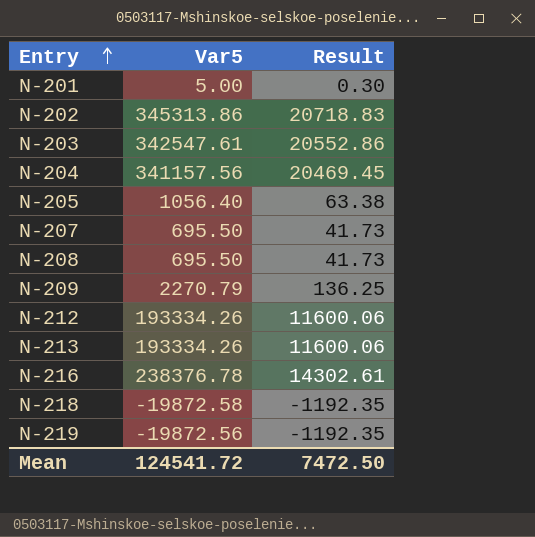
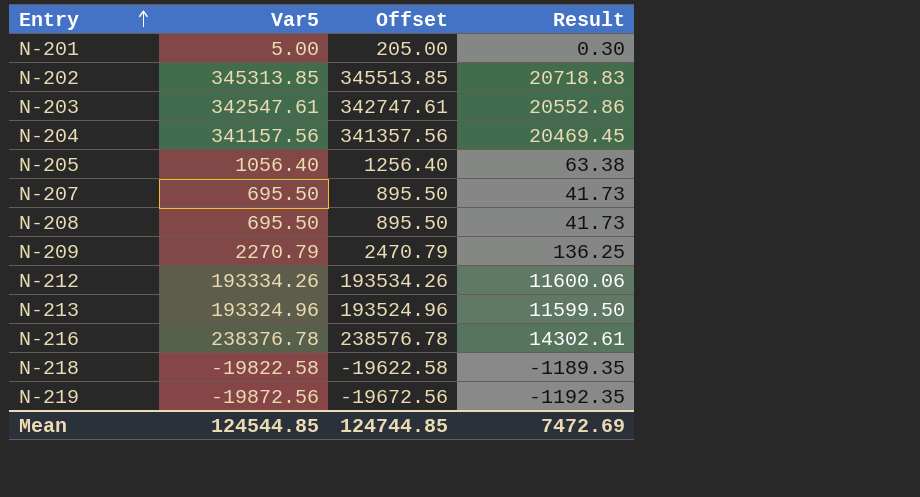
column Offset | formula: none -> [Var5] + 200
N-202 | Var5: 345313.86 -> 345313.85
N-213 | Var5: 193334.26 -> 193324.96
N-213 | Result: 11600.06 -> 11599.50
N-218 | Var5: -19872.58 -> -19822.58
N-218 | Result: -1192.35 -> -1189.35
Mean | Var5: 124541.72 -> 124544.85
Mean | Result: 7472.50 -> 7472.69

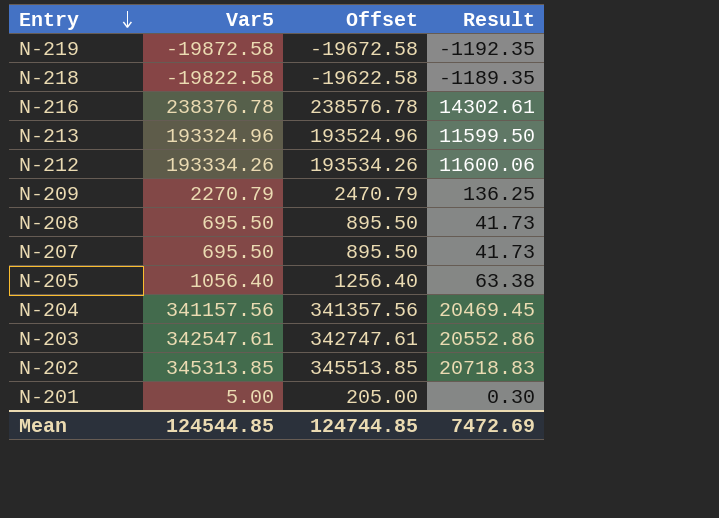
row order: Entry ascending -> Entry descending
N-219 | Var5: -19872.56 -> -19872.58
N-219 | Offset: -19672.56 -> -19672.58

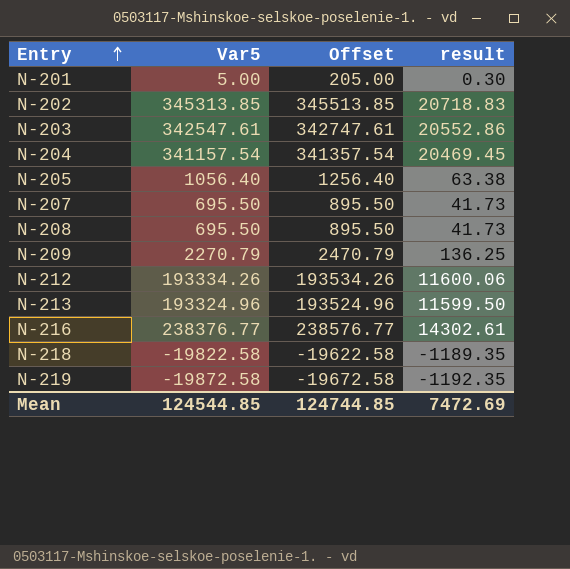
row order: Entry descending -> Entry ascending
column name: Result -> result
N-204 | Var5: 341157.56 -> 341157.54
N-204 | Offset: 341357.56 -> 341357.54
N-216 | Var5: 238376.78 -> 238376.77
N-216 | Offset: 238576.78 -> 238576.77

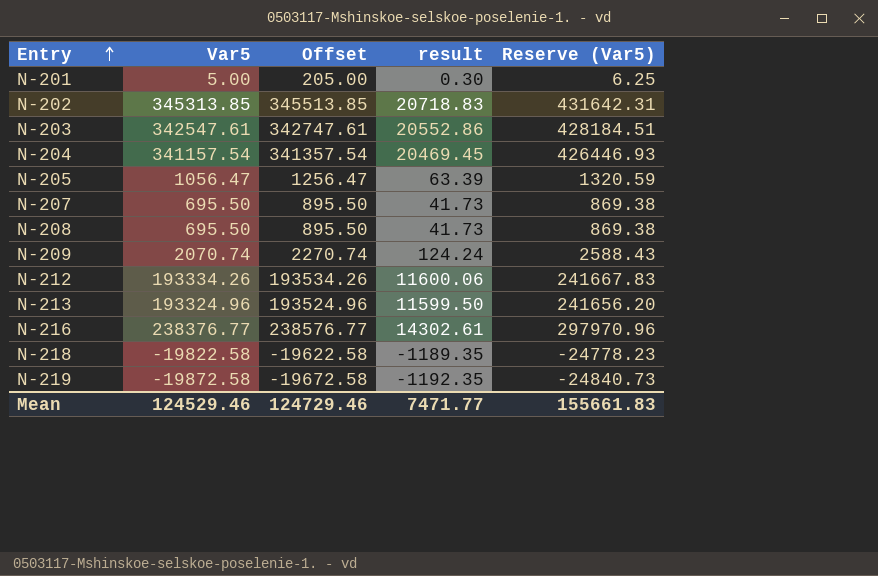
column Reserve (Var5) | formula: none -> [Var5] * 1.25
N-205 | Var5: 1056.40 -> 1056.47
N-205 | Offset: 1256.40 -> 1256.47
N-205 | result: 63.38 -> 63.39
N-209 | Var5: 2270.79 -> 2070.74
N-209 | Offset: 2470.79 -> 2270.74
N-209 | result: 136.25 -> 124.24
Mean | Var5: 124544.85 -> 124529.46
Mean | Offset: 124744.85 -> 124729.46
Mean | result: 7472.69 -> 7471.77

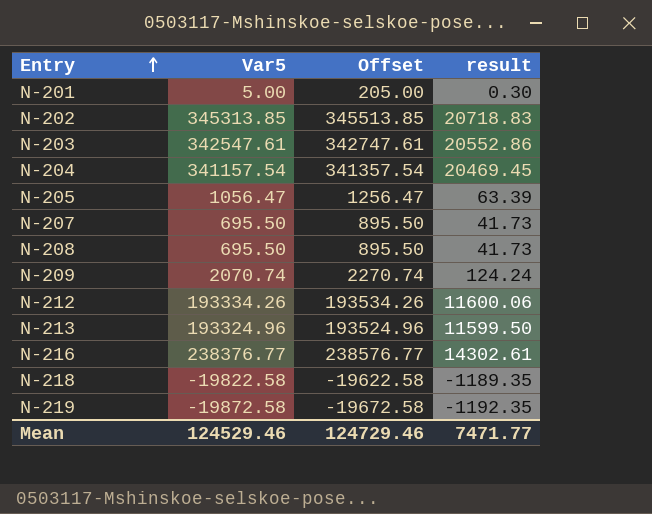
column Reserve (Var5) | formula: [Var5] * 1.25 -> none

